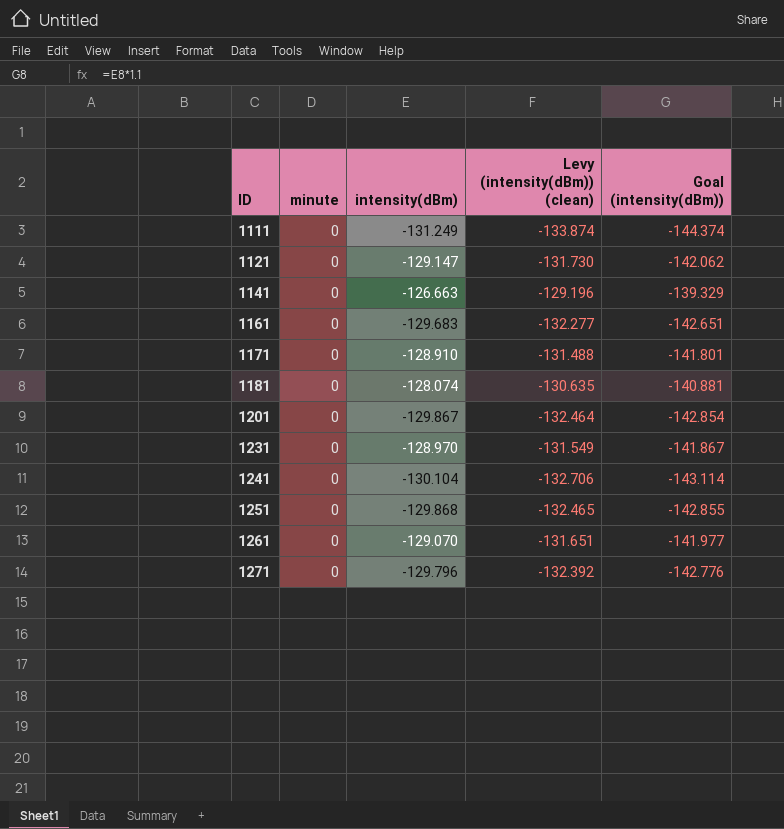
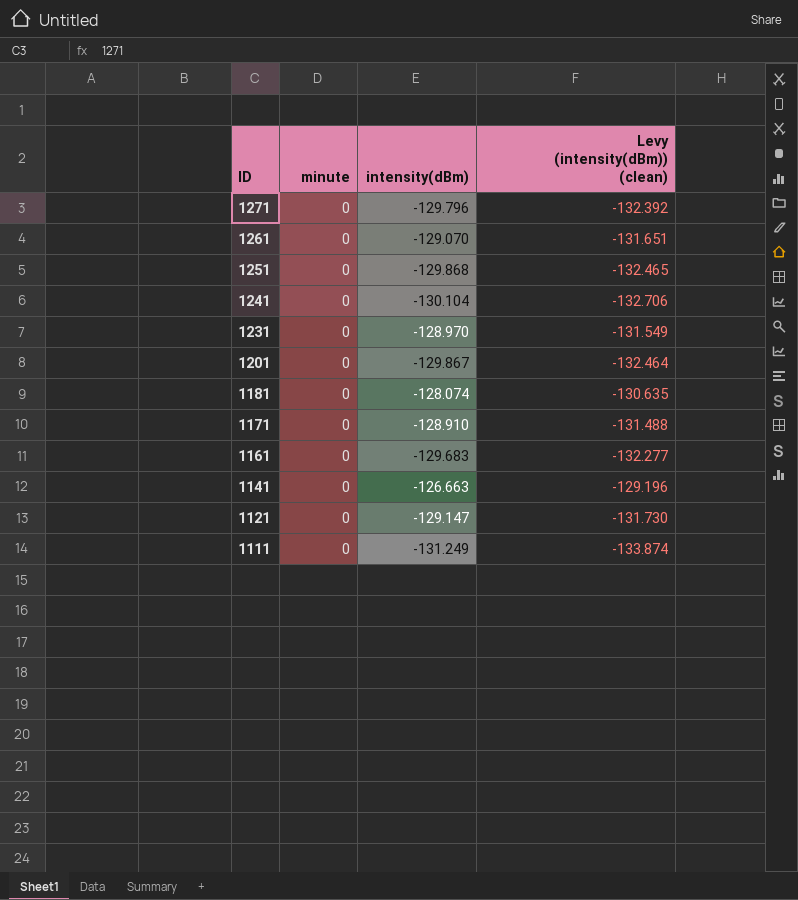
row order: ID ascending -> ID descending
column Goal (intensity(dBm)) | formula: [intensity(dBm)] * 1.1 -> none

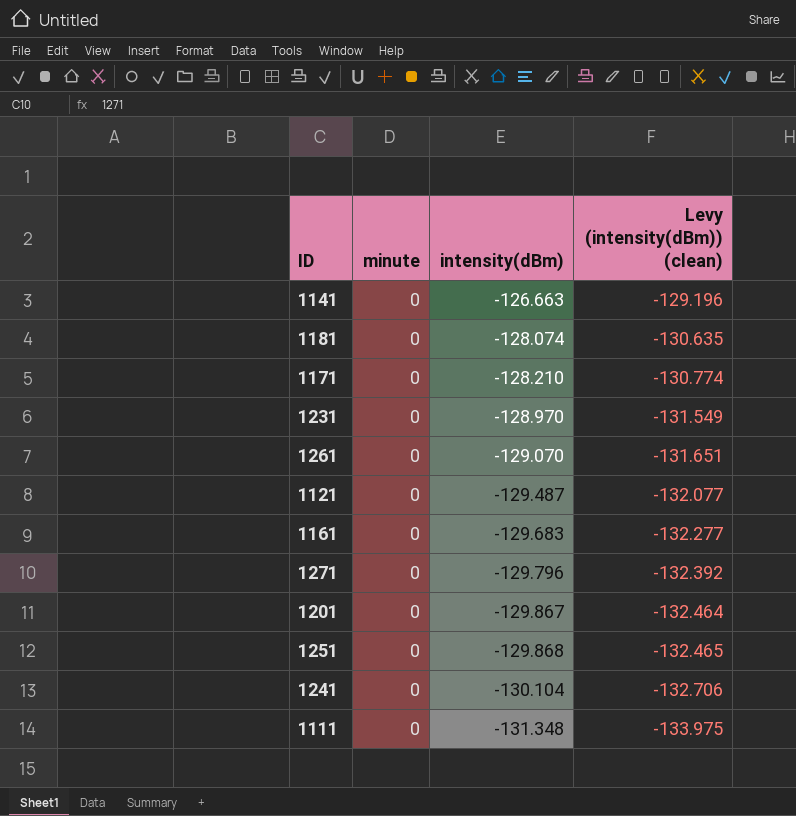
row order: ID descending -> intensity(dBm) descending
1171 | intensity(dBm): -128.910 -> -128.210
1171 | Levy (intensity(dBm)) (clean): -131.488 -> -130.774
1121 | intensity(dBm): -129.147 -> -129.487
1121 | Levy (intensity(dBm)) (clean): -131.730 -> -132.077
1111 | intensity(dBm): -131.249 -> -131.348
1111 | Levy (intensity(dBm)) (clean): -133.874 -> -133.975

